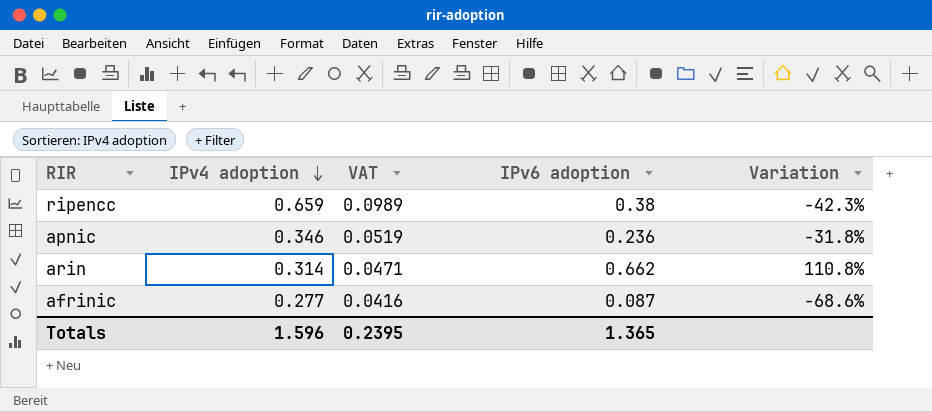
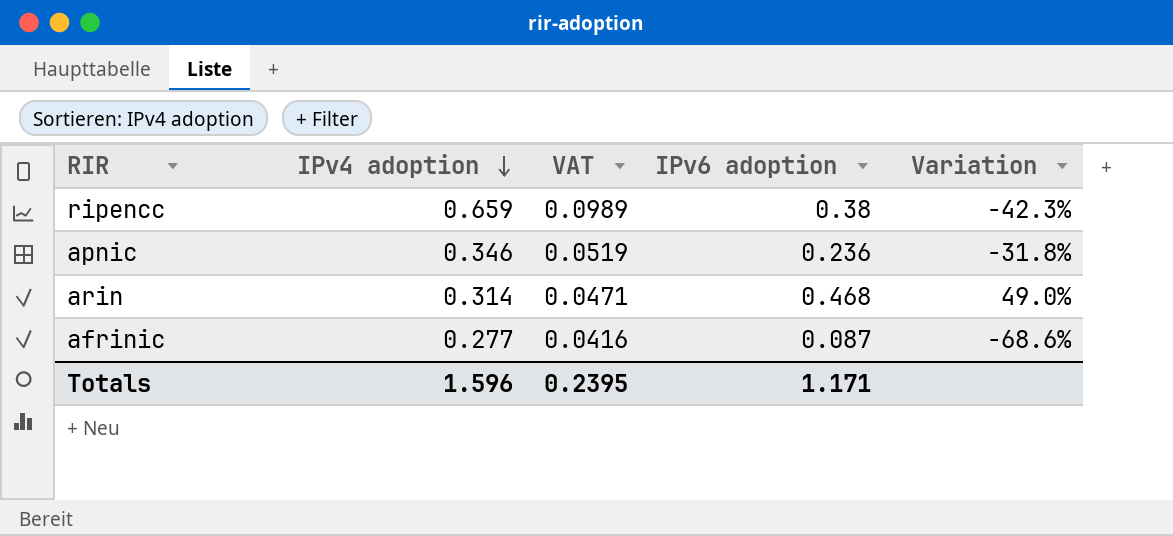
arin | IPv6 adoption: 0.662 -> 0.468
arin | Variation: 110.8% -> 49.0%
Totals | IPv6 adoption: 1.365 -> 1.171

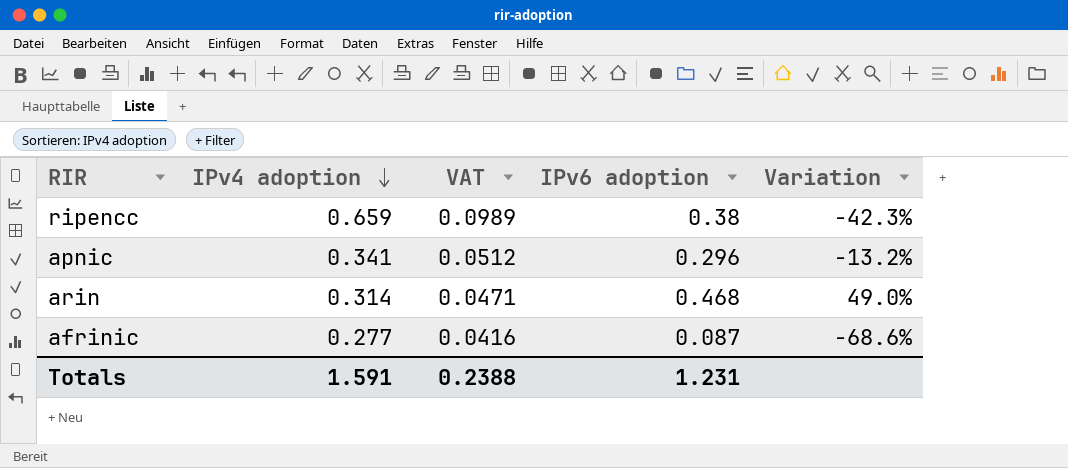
apnic | IPv4 adoption: 0.346 -> 0.341
apnic | VAT: 0.0519 -> 0.0512
apnic | IPv6 adoption: 0.236 -> 0.296
apnic | Variation: -31.8% -> -13.2%
Totals | IPv4 adoption: 1.596 -> 1.591
Totals | VAT: 0.2395 -> 0.2388
Totals | IPv6 adoption: 1.171 -> 1.231

